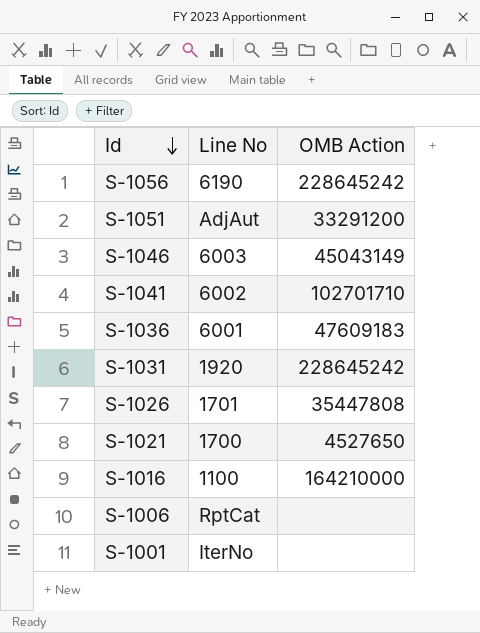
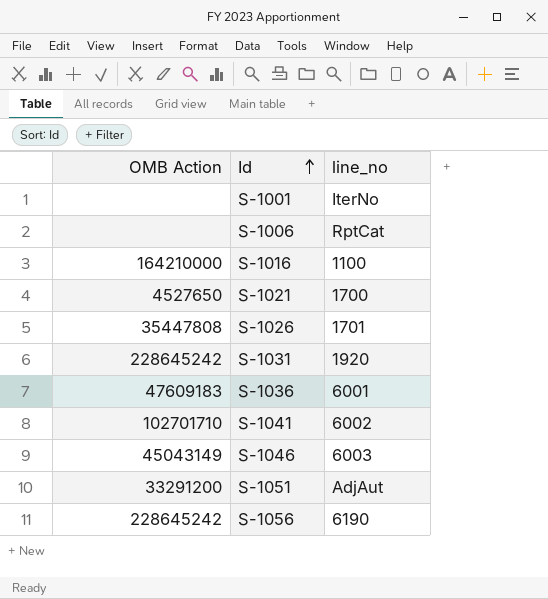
row order: Id descending -> Id ascending
column OMB Action | position: 3 -> 1
column name: Line No -> line_no

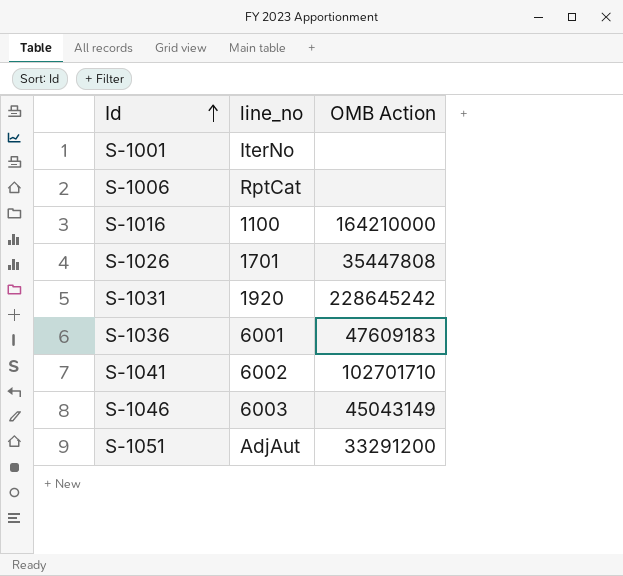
column OMB Action | position: 1 -> 3
row S-1021: 4527650 | 1700 -> none
row S-1056: 228645242 | 6190 -> none

